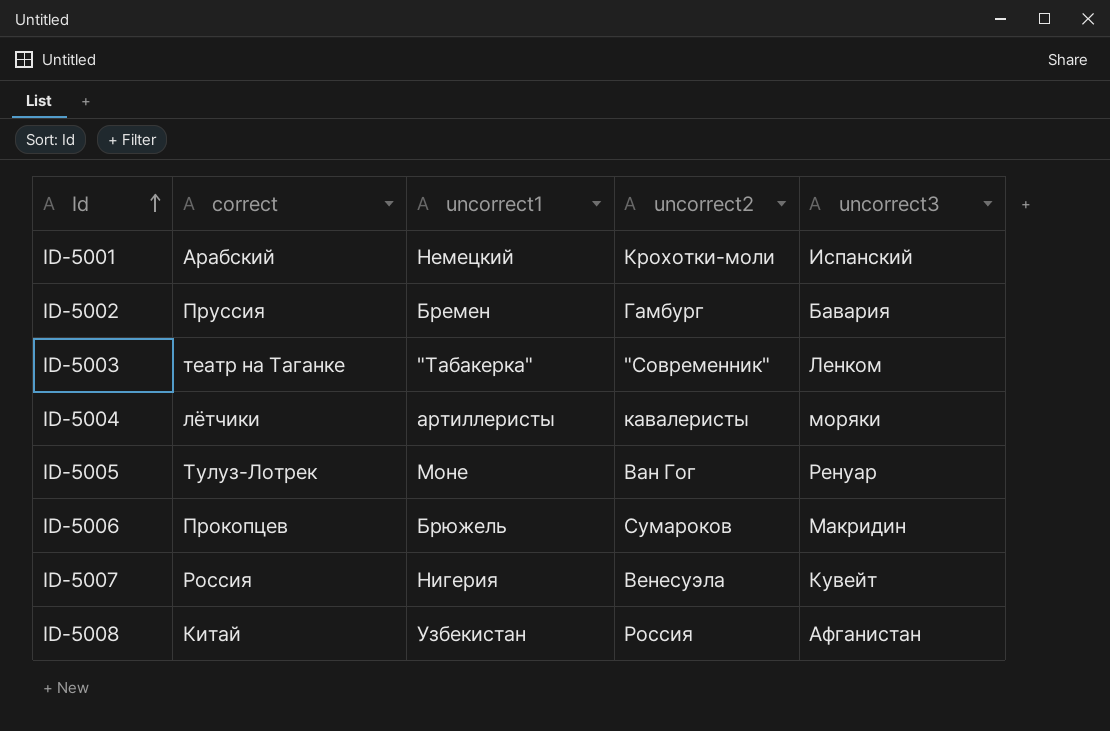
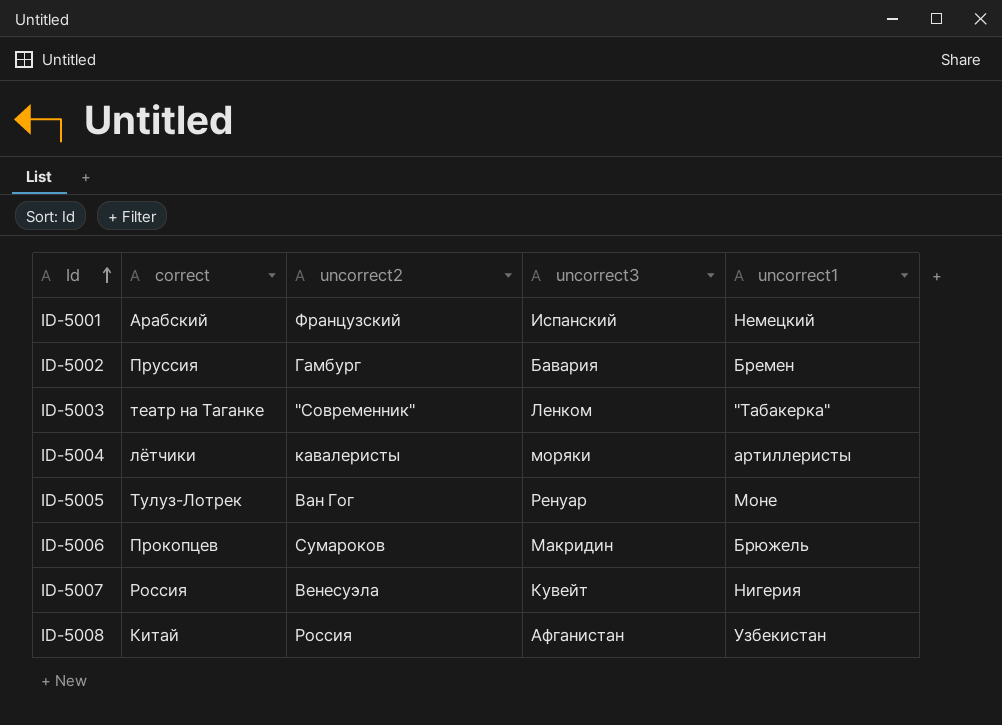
column uncorrect1 | position: 3 -> 5
ID-5001 | uncorrect2: Крохотки-моли -> Французский

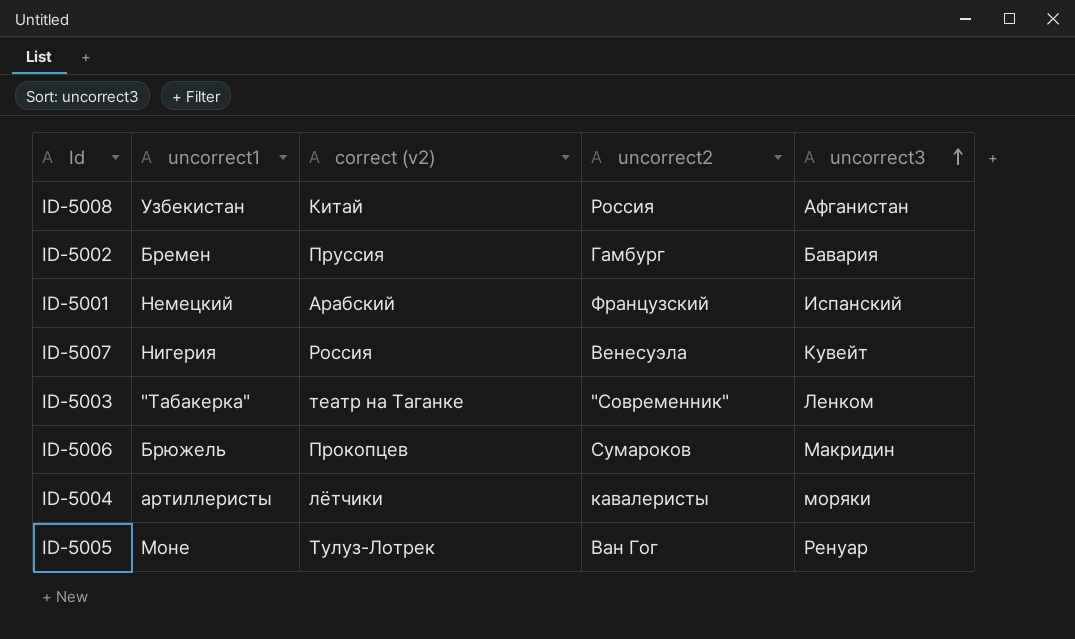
row order: Id ascending -> uncorrect3 ascending
column uncorrect1 | position: 5 -> 2
column name: correct -> correct (v2)

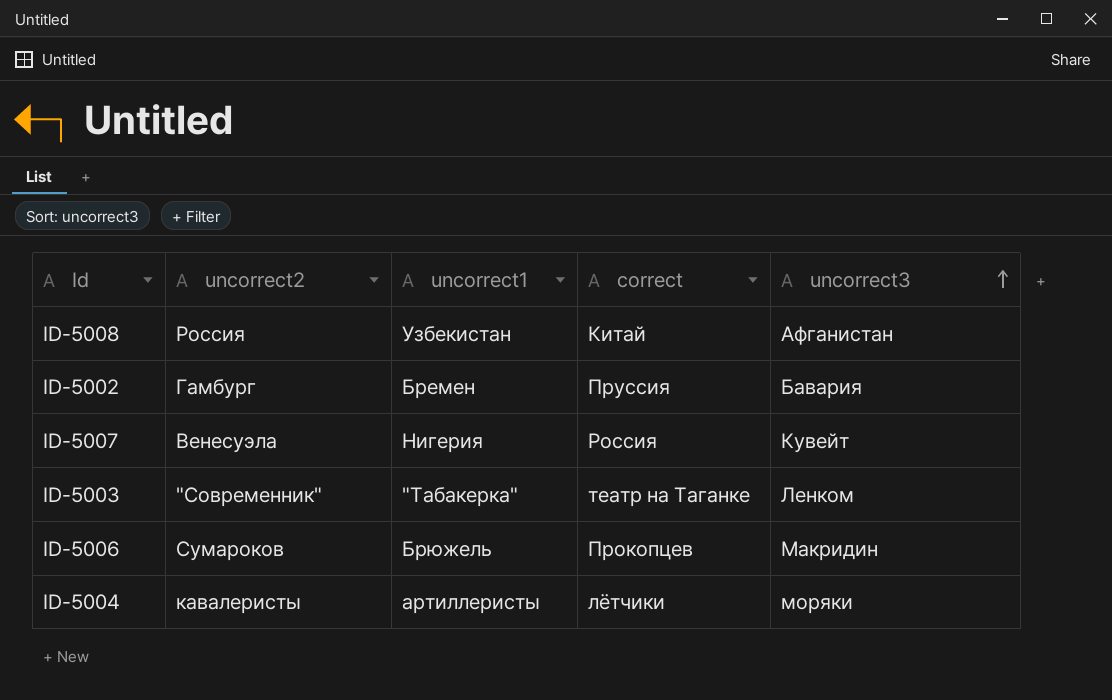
column uncorrect2 | position: 4 -> 2
column name: correct (v2) -> correct
row ID-5001: Немецкий | Арабский | Французский | Испанский -> none
row ID-5005: Моне | Тулуз-Лотрек | Ван Гог | Ренуар -> none

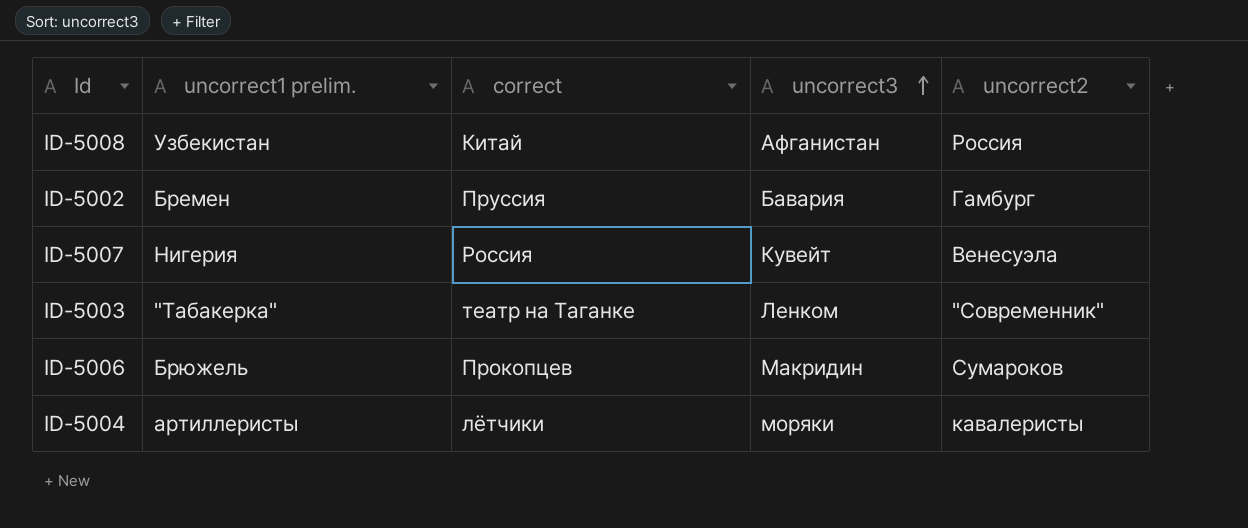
column name: uncorrect1 -> uncorrect1 prelim.
column uncorrect2 | position: 2 -> 5

